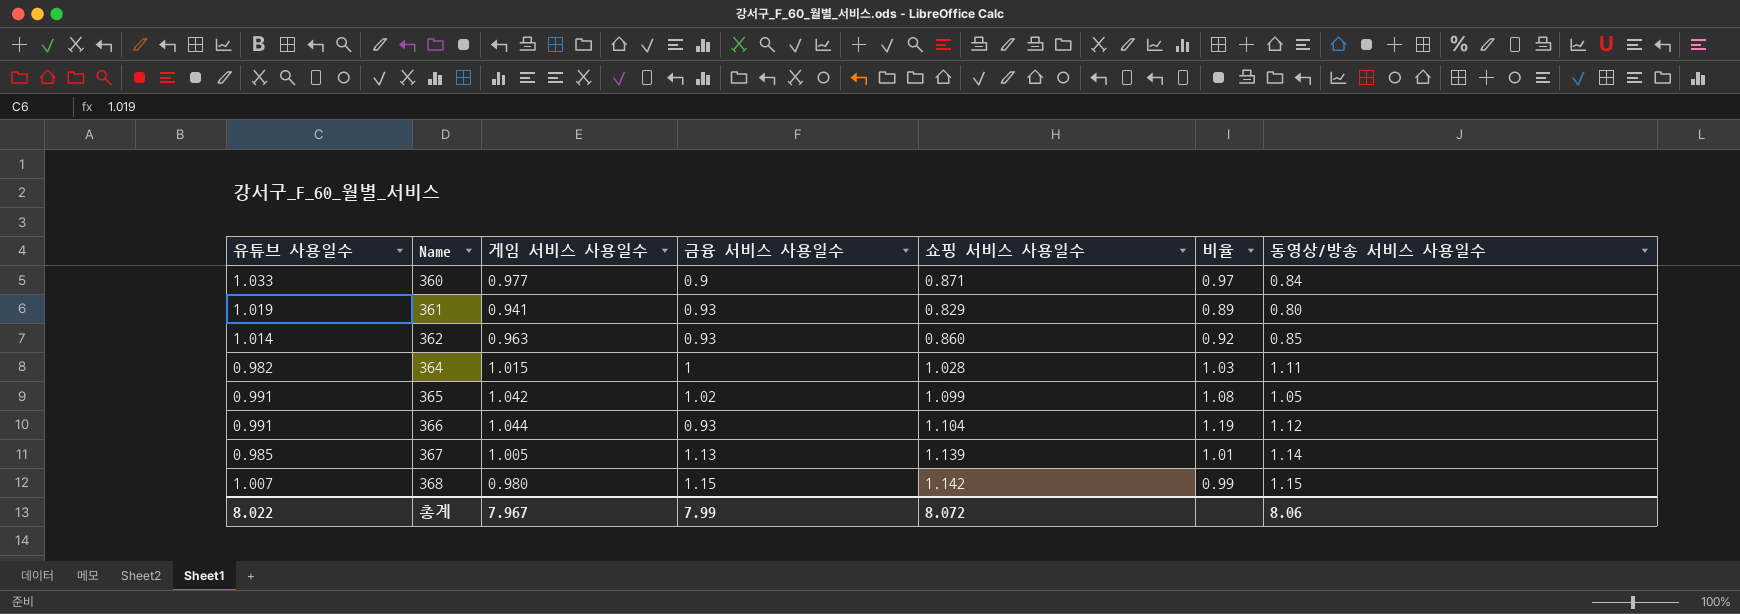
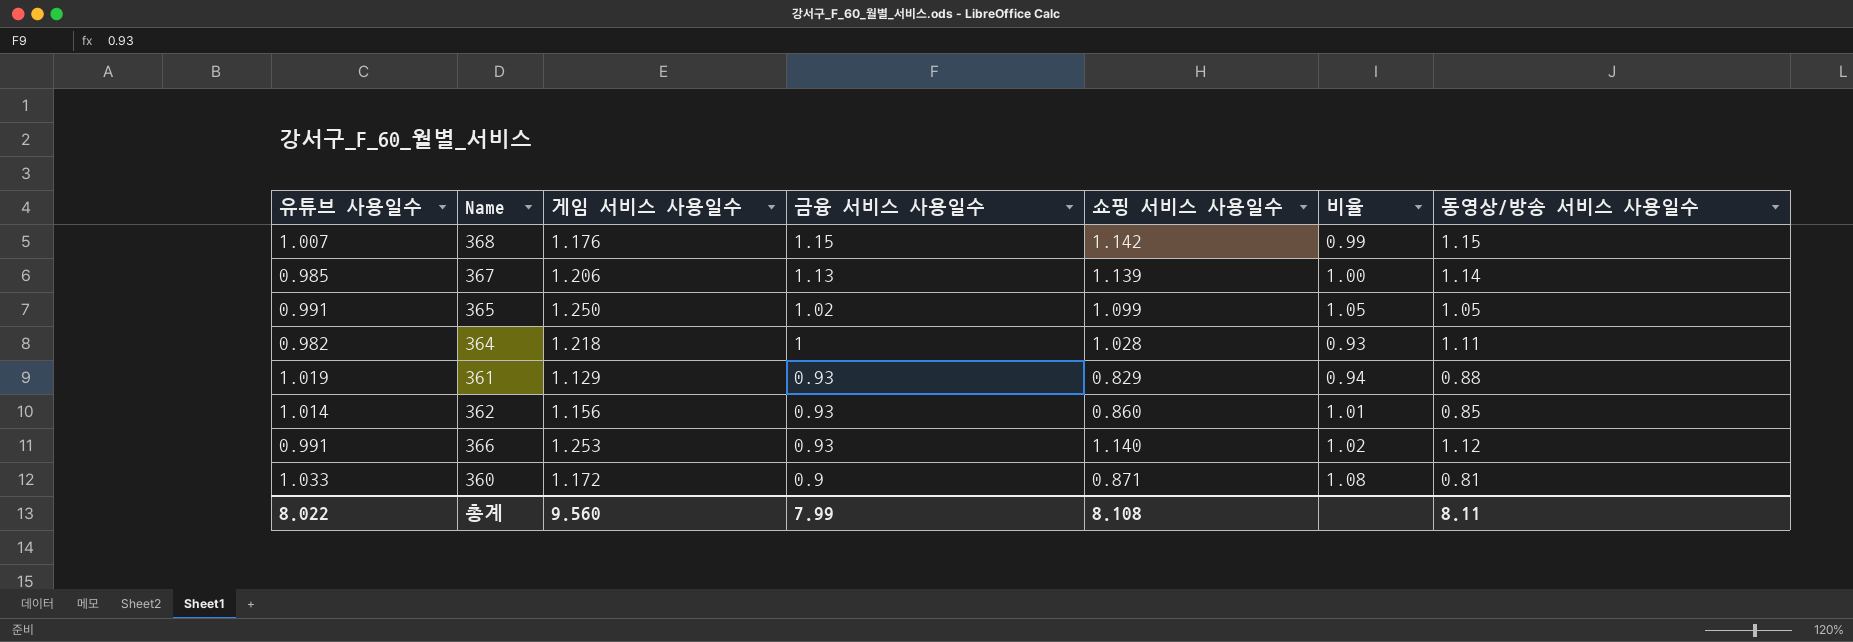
row order: Name ascending -> 금융 서비스 사용일수 descending
column 비율 | formula: [쇼핑 서비스 사용일수] / [금융 서비스 사용일수] -> [쇼핑 서비스 사용일수] / [동영상/방송 서비스 사용일수]
368 | 게임 서비스 사용일수: 0.980 -> 1.176
367 | 게임 서비스 사용일수: 1.005 -> 1.206
365 | 게임 서비스 사용일수: 1.042 -> 1.250
364 | 게임 서비스 사용일수: 1.015 -> 1.218
361 | 게임 서비스 사용일수: 0.941 -> 1.129
361 | 동영상/방송 서비스 사용일수: 0.80 -> 0.88
362 | 게임 서비스 사용일수: 0.963 -> 1.156
366 | 게임 서비스 사용일수: 1.044 -> 1.253
366 | 쇼핑 서비스 사용일수: 1.104 -> 1.140
360 | 게임 서비스 사용일수: 0.977 -> 1.172
360 | 동영상/방송 서비스 사용일수: 0.84 -> 0.81
총계 | 게임 서비스 사용일수: 7.967 -> 9.560
총계 | 쇼핑 서비스 사용일수: 8.072 -> 8.108
총계 | 동영상/방송 서비스 사용일수: 8.06 -> 8.11

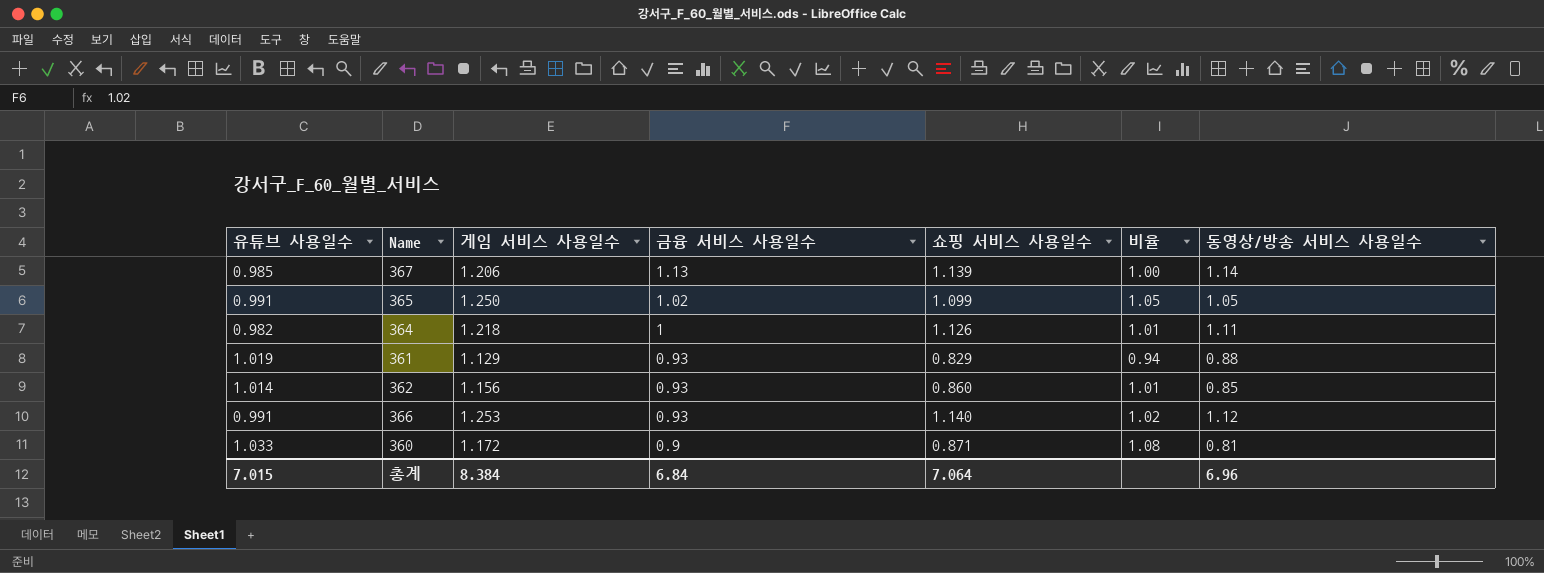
row 368: 1.007 | 1.176 | 1.15 | 1.142 | 0.99 | 1.15 -> none
364 | 쇼핑 서비스 사용일수: 1.028 -> 1.126
364 | 비율: 0.93 -> 1.01
총계 | 유튜브 사용일수: 8.022 -> 7.015
총계 | 게임 서비스 사용일수: 9.560 -> 8.384
총계 | 금융 서비스 사용일수: 7.99 -> 6.84
총계 | 쇼핑 서비스 사용일수: 8.108 -> 7.064
총계 | 동영상/방송 서비스 사용일수: 8.11 -> 6.96

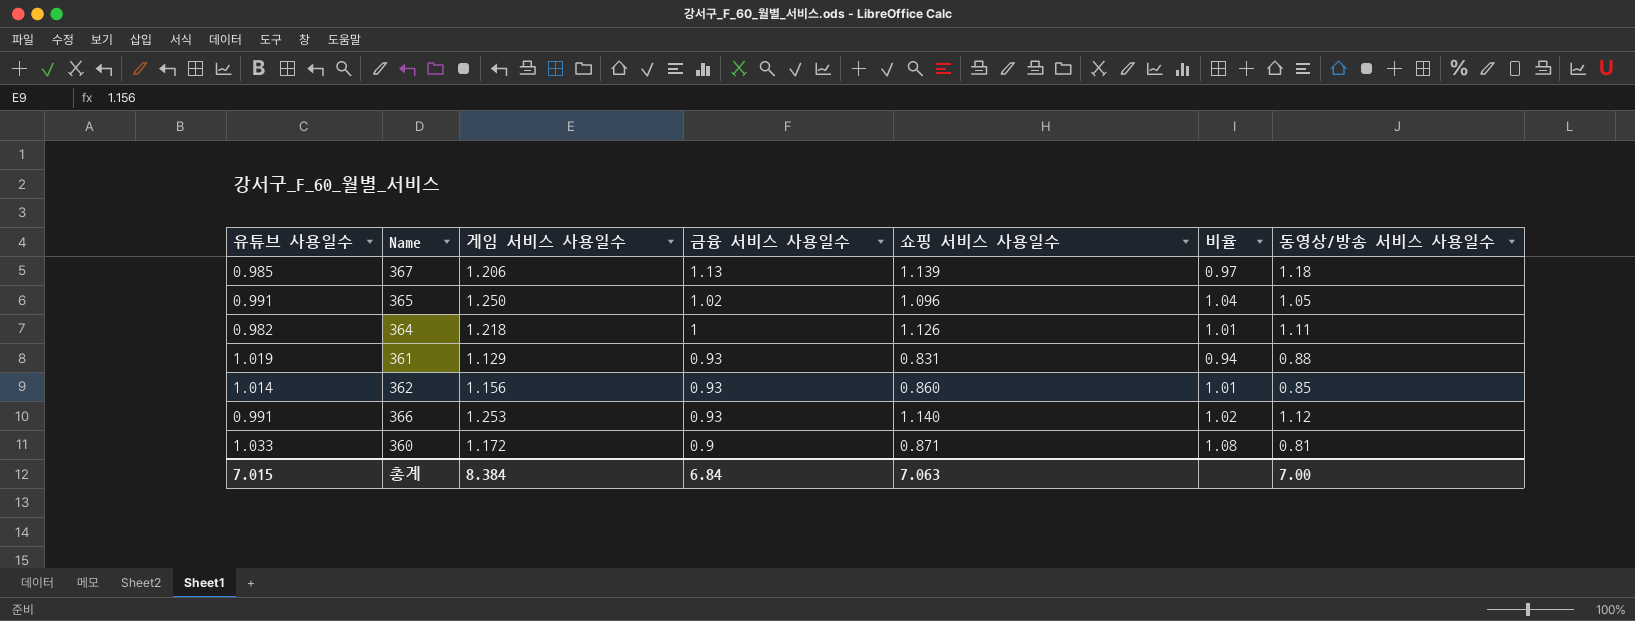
367 | 비율: 1.00 -> 0.97
367 | 동영상/방송 서비스 사용일수: 1.14 -> 1.18
365 | 쇼핑 서비스 사용일수: 1.099 -> 1.096
365 | 비율: 1.05 -> 1.04
361 | 쇼핑 서비스 사용일수: 0.829 -> 0.831
총계 | 쇼핑 서비스 사용일수: 7.064 -> 7.063
총계 | 동영상/방송 서비스 사용일수: 6.96 -> 7.00

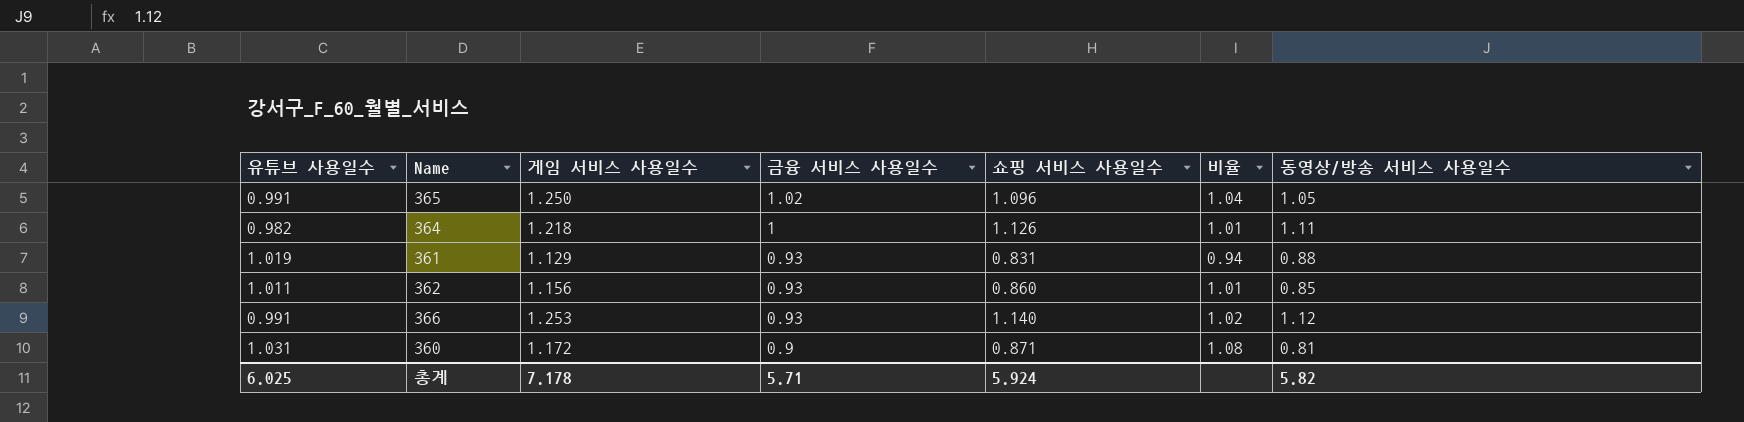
row 367: 0.985 | 1.206 | 1.13 | 1.139 | 0.97 | 1.18 -> none
362 | 유튜브 사용일수: 1.014 -> 1.011
360 | 유튜브 사용일수: 1.033 -> 1.031
총계 | 유튜브 사용일수: 7.015 -> 6.025
총계 | 게임 서비스 사용일수: 8.384 -> 7.178
총계 | 금융 서비스 사용일수: 6.84 -> 5.71
총계 | 쇼핑 서비스 사용일수: 7.063 -> 5.924
총계 | 동영상/방송 서비스 사용일수: 7.00 -> 5.82

